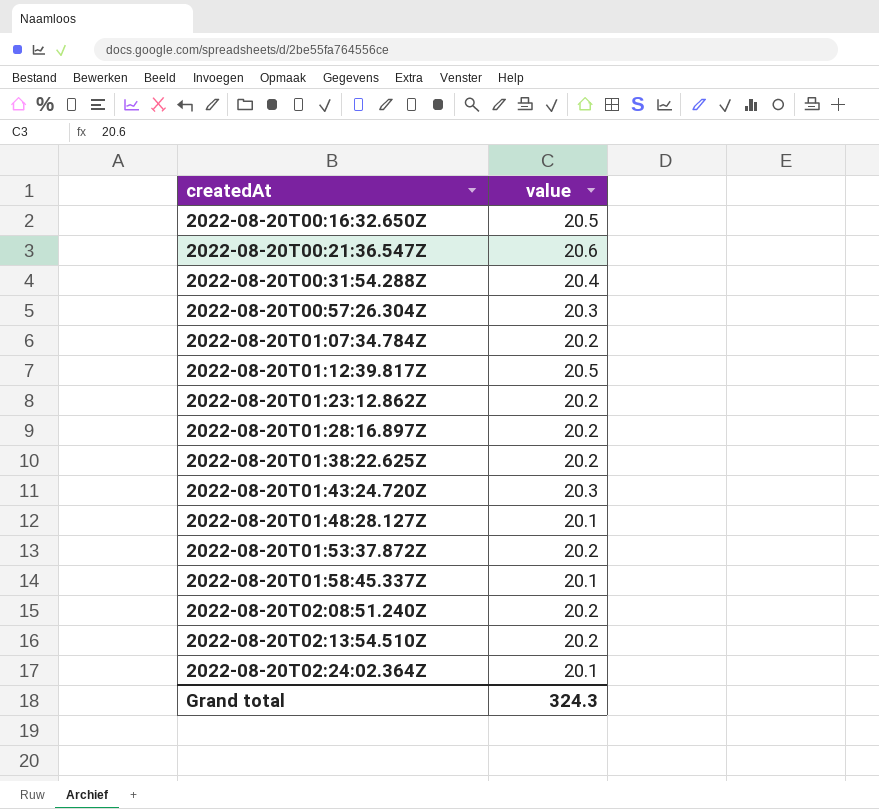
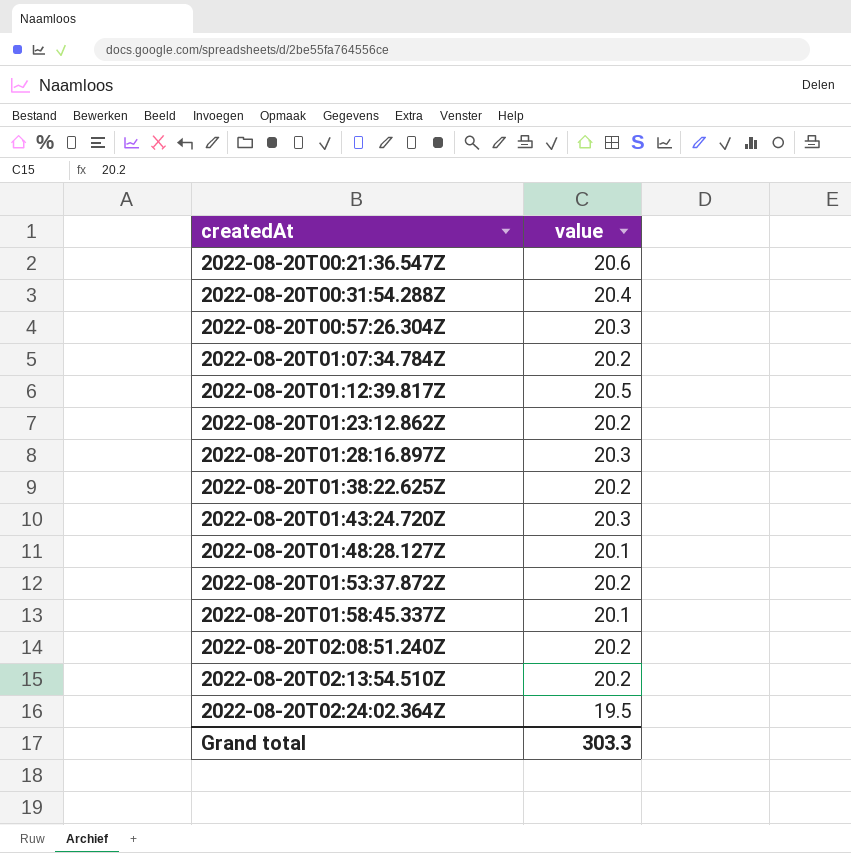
row 2022-08-20T00:16:32.650Z: 20.5 -> none
2022-08-20T01:28:16.897Z | value: 20.2 -> 20.3
2022-08-20T02:24:02.364Z | value: 20.1 -> 19.5
Grand total | value: 324.3 -> 303.3

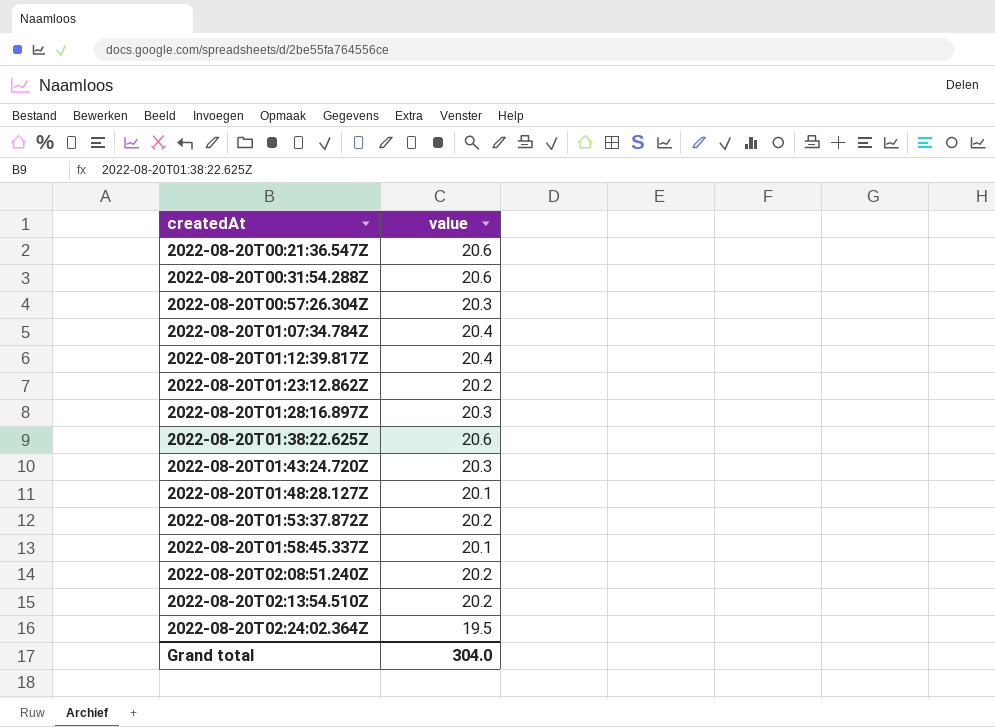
2022-08-20T00:31:54.288Z | value: 20.4 -> 20.6
2022-08-20T01:07:34.784Z | value: 20.2 -> 20.4
2022-08-20T01:12:39.817Z | value: 20.5 -> 20.4
2022-08-20T01:38:22.625Z | value: 20.2 -> 20.6
Grand total | value: 303.3 -> 304.0

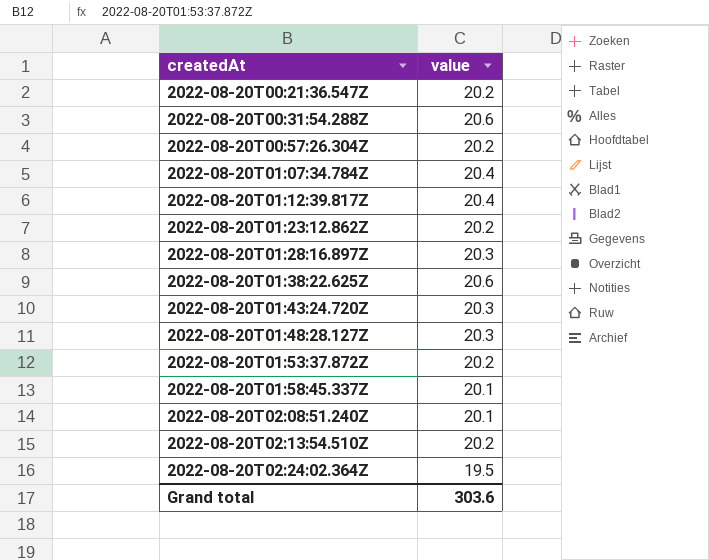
2022-08-20T00:21:36.547Z | value: 20.6 -> 20.2
2022-08-20T00:57:26.304Z | value: 20.3 -> 20.2
2022-08-20T01:48:28.127Z | value: 20.1 -> 20.3
2022-08-20T02:08:51.240Z | value: 20.2 -> 20.1
Grand total | value: 304.0 -> 303.6

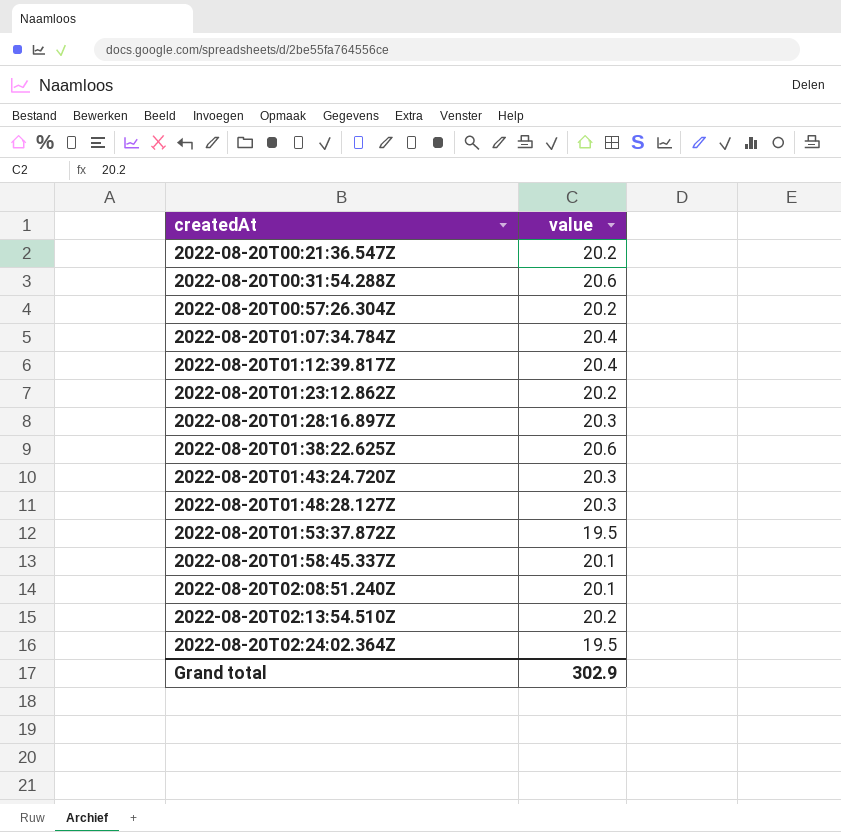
2022-08-20T01:53:37.872Z | value: 20.2 -> 19.5
Grand total | value: 303.6 -> 302.9

